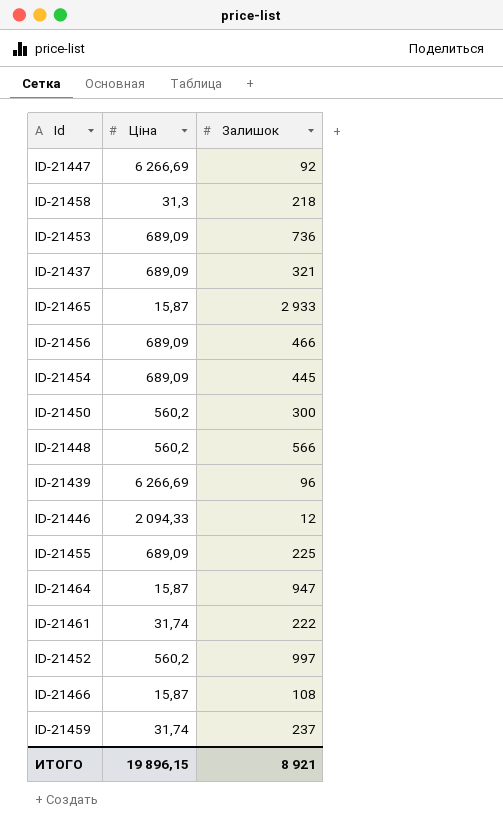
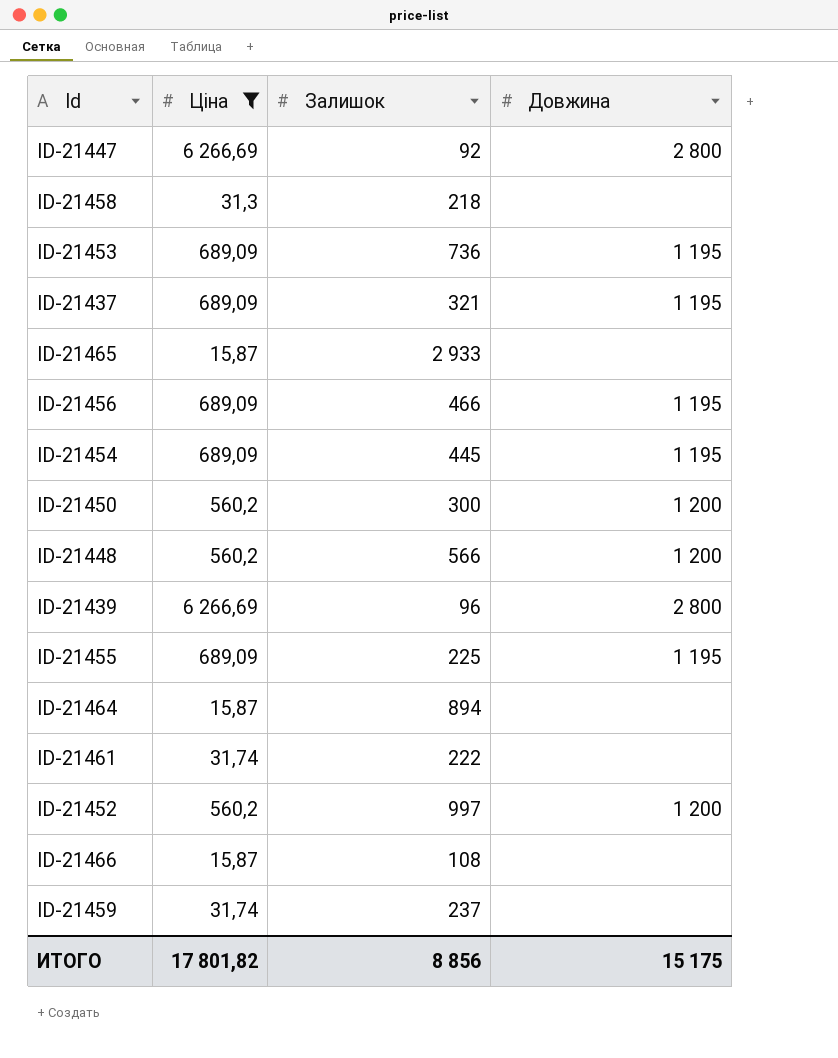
filter: none -> Ціна != 2 094,33
column Довжина | position: none -> 4
ID-21464 | Залишок: 947 -> 894
ИТОГО | Ціна: 19 896,15 -> 17 801,82
ИТОГО | Залишок: 8 921 -> 8 856

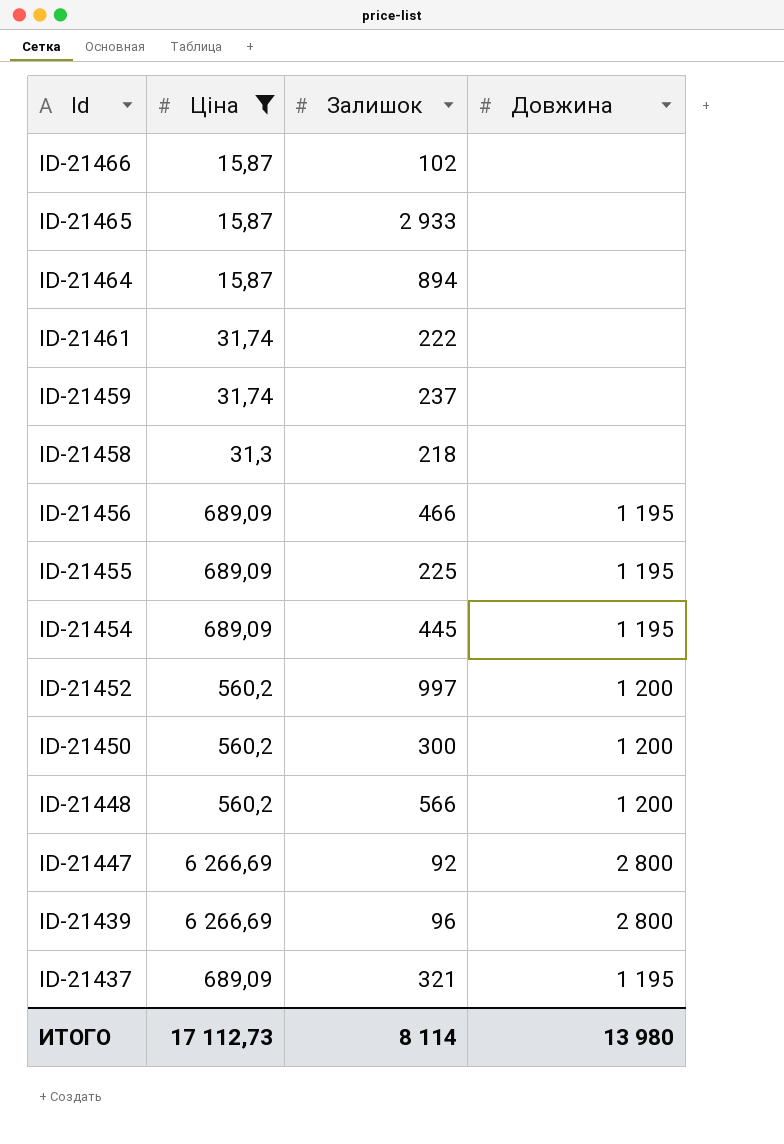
row order: none -> Id descending
row ID-21453: 689,09 | 736 | 1 195 -> none
ID-21466 | Залишок: 108 -> 102
ИТОГО | Ціна: 17 801,82 -> 17 112,73
ИТОГО | Залишок: 8 856 -> 8 114
ИТОГО | Довжина: 15 175 -> 13 980

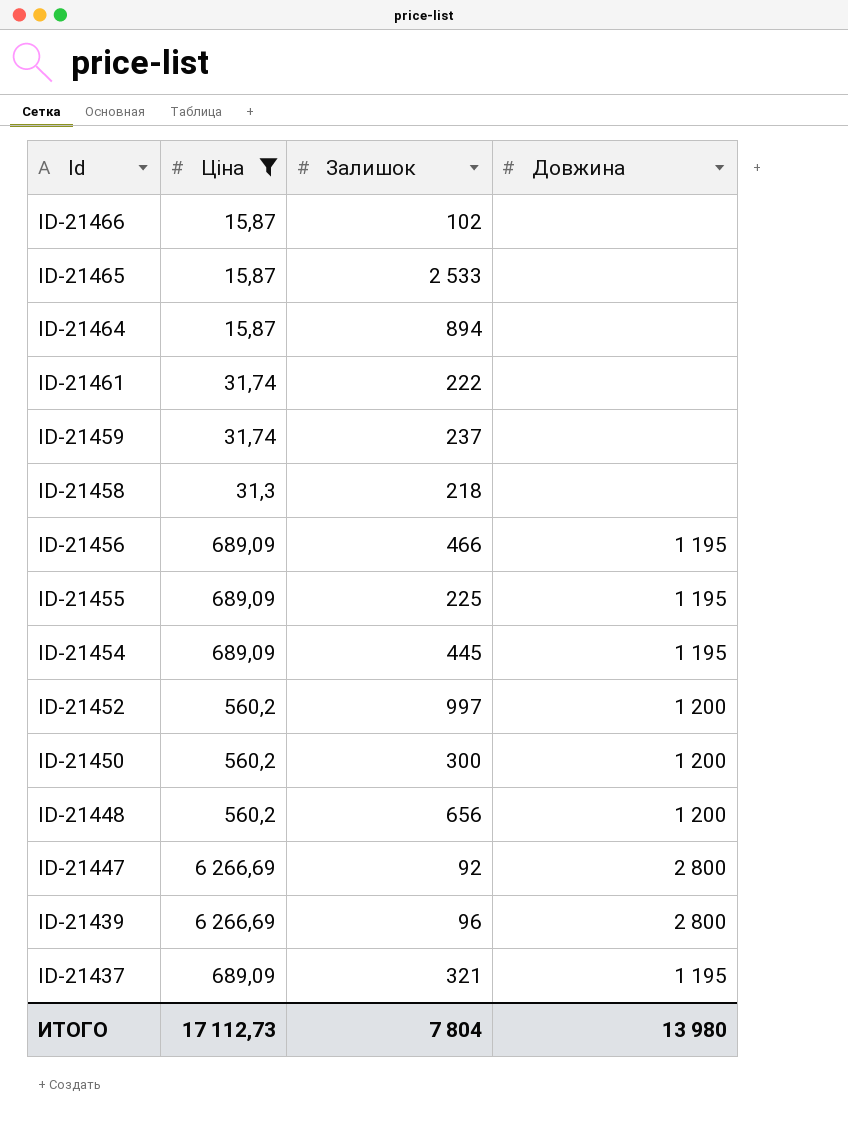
ID-21465 | Залишок: 2 933 -> 2 533
ID-21448 | Залишок: 566 -> 656
ИТОГО | Залишок: 8 114 -> 7 804

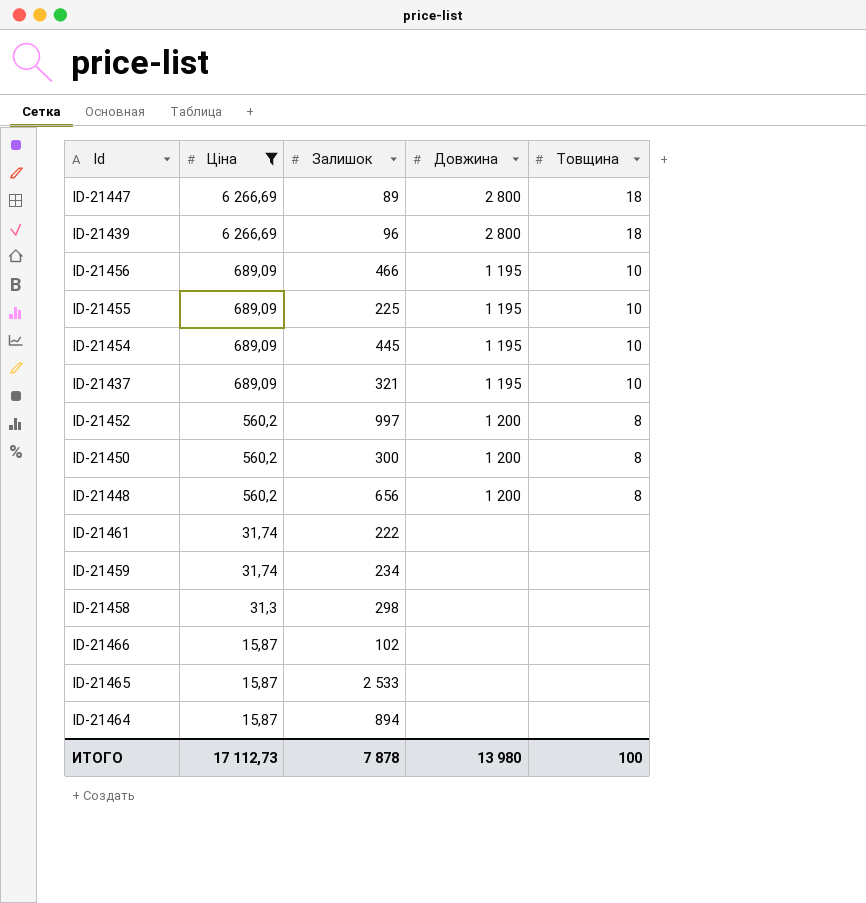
row order: Id descending -> Ціна descending
column Товщина | position: none -> 5
ID-21447 | Залишок: 92 -> 89
ID-21459 | Залишок: 237 -> 234
ID-21458 | Залишок: 218 -> 298
ИТОГО | Залишок: 7 804 -> 7 878

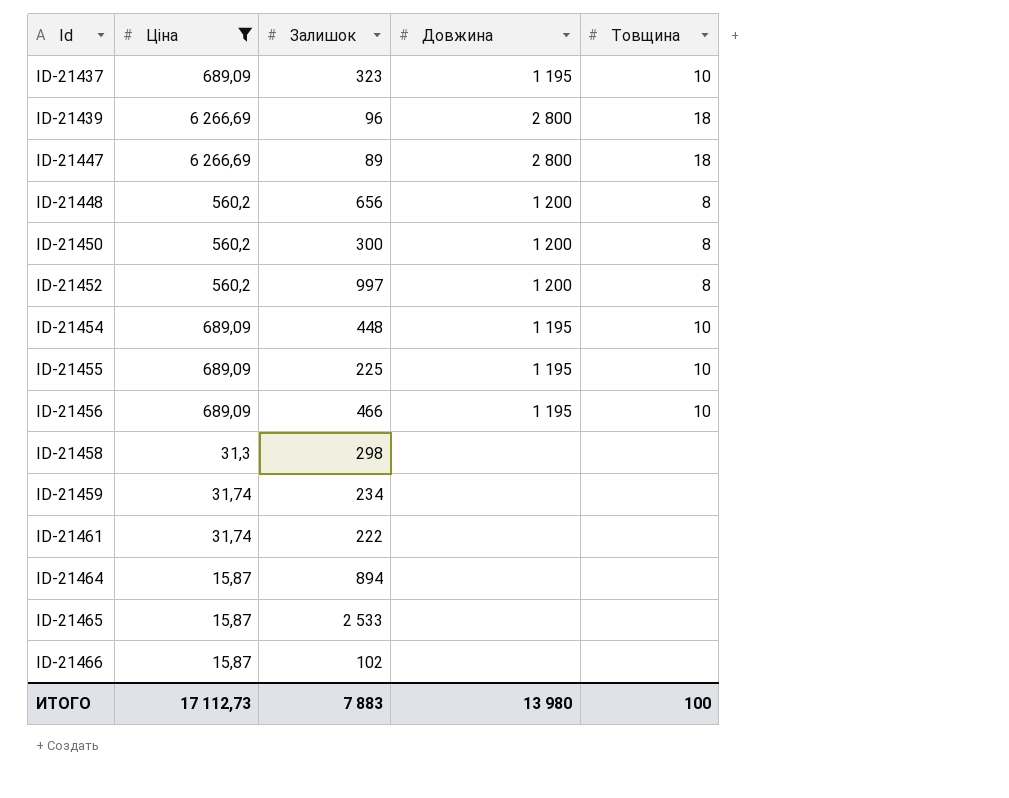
row order: Ціна descending -> Id ascending
ID-21437 | Залишок: 321 -> 323
ID-21454 | Залишок: 445 -> 448
ИТОГО | Залишок: 7 878 -> 7 883

